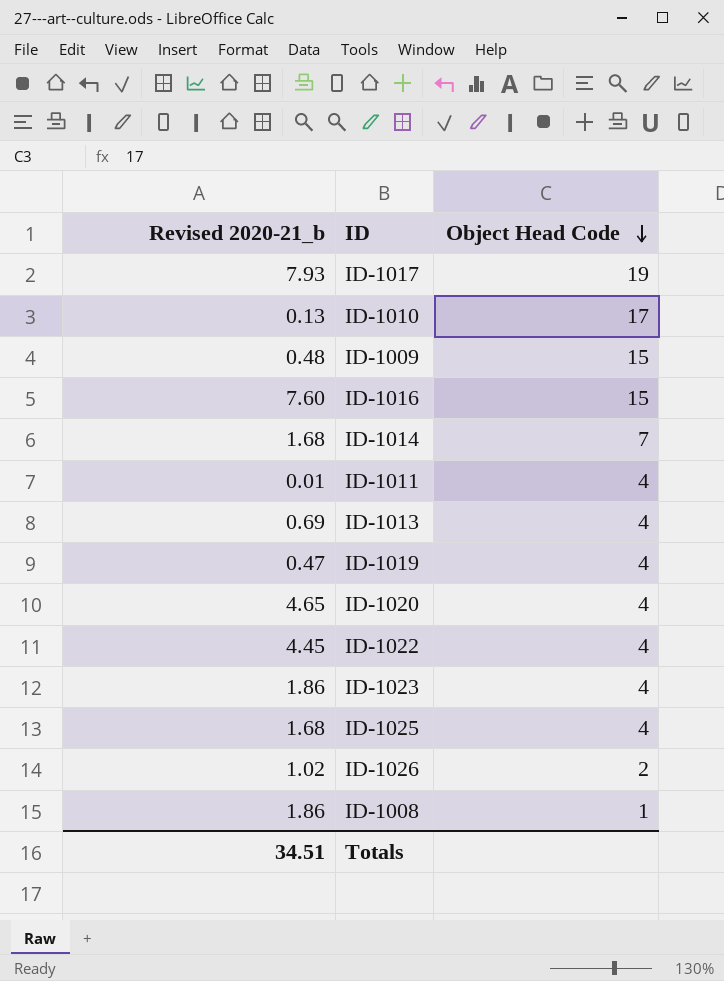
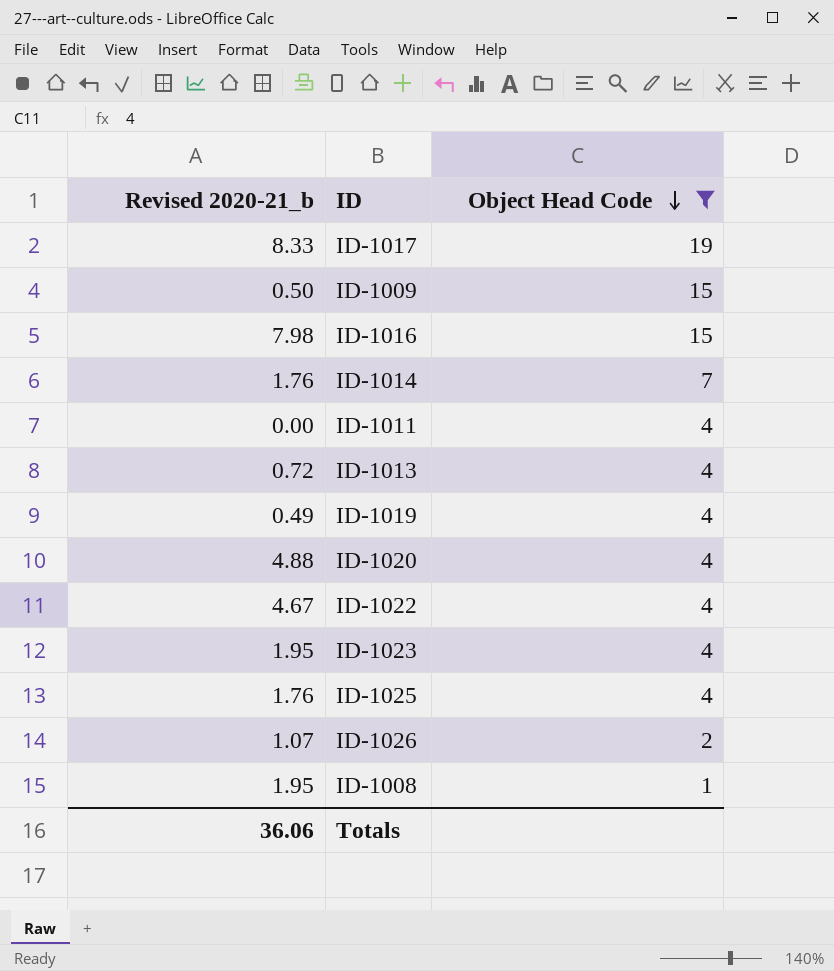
filter: none -> Object Head Code != 17
ID-1017 | Revised 2020-21_b: 7.93 -> 8.33
ID-1009 | Revised 2020-21_b: 0.48 -> 0.50
ID-1016 | Revised 2020-21_b: 7.60 -> 7.98
ID-1014 | Revised 2020-21_b: 1.68 -> 1.76
ID-1011 | Revised 2020-21_b: 0.01 -> 0.00
ID-1013 | Revised 2020-21_b: 0.69 -> 0.72
ID-1019 | Revised 2020-21_b: 0.47 -> 0.49
ID-1020 | Revised 2020-21_b: 4.65 -> 4.88
ID-1022 | Revised 2020-21_b: 4.45 -> 4.67
ID-1023 | Revised 2020-21_b: 1.86 -> 1.95
ID-1025 | Revised 2020-21_b: 1.68 -> 1.76
ID-1026 | Revised 2020-21_b: 1.02 -> 1.07
ID-1008 | Revised 2020-21_b: 1.86 -> 1.95
Totals | Revised 2020-21_b: 34.51 -> 36.06

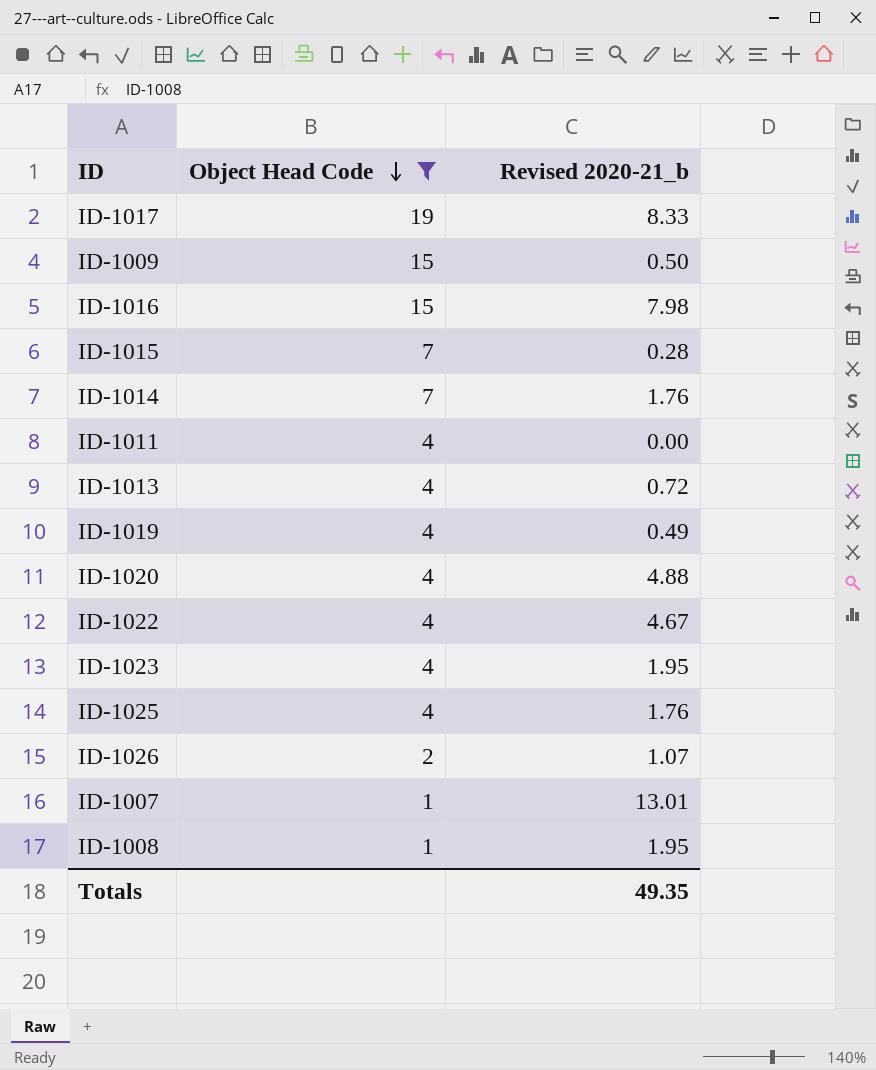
column Revised 2020-21_b | position: 1 -> 3
row ID-1015: none -> 7 | 0.28
row ID-1007: none -> 1 | 13.01
Totals | Revised 2020-21_b: 36.06 -> 49.35

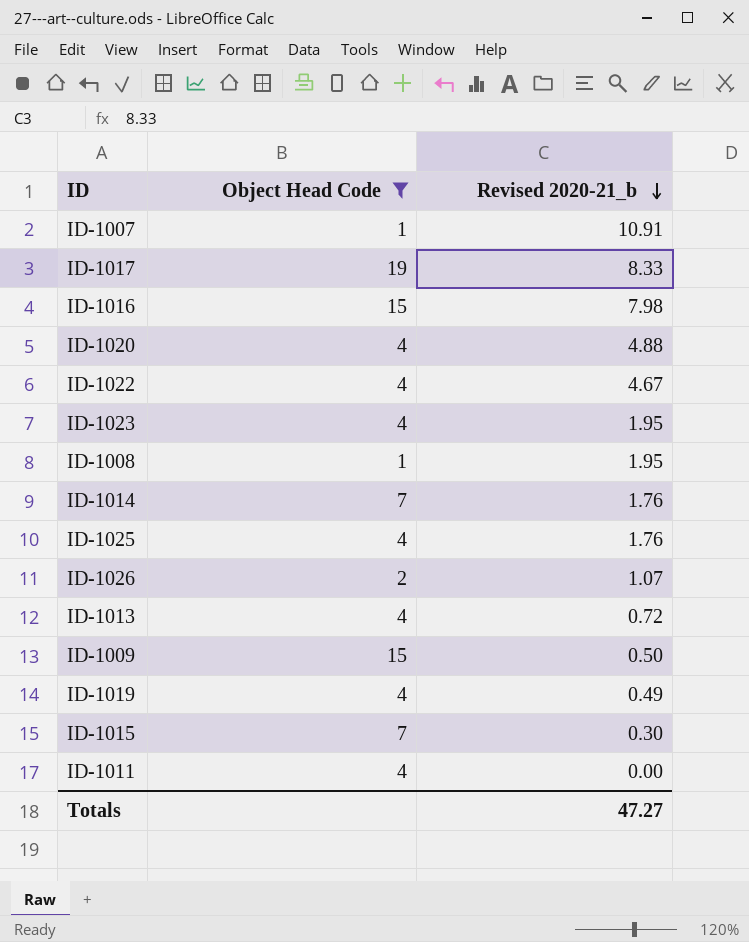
row order: Object Head Code descending -> Revised 2020-21_b descending
ID-1007 | Revised 2020-21_b: 13.01 -> 10.91
ID-1015 | Revised 2020-21_b: 0.28 -> 0.30
Totals | Revised 2020-21_b: 49.35 -> 47.27

